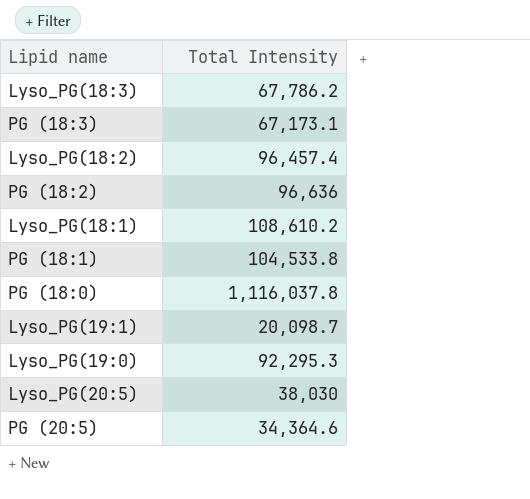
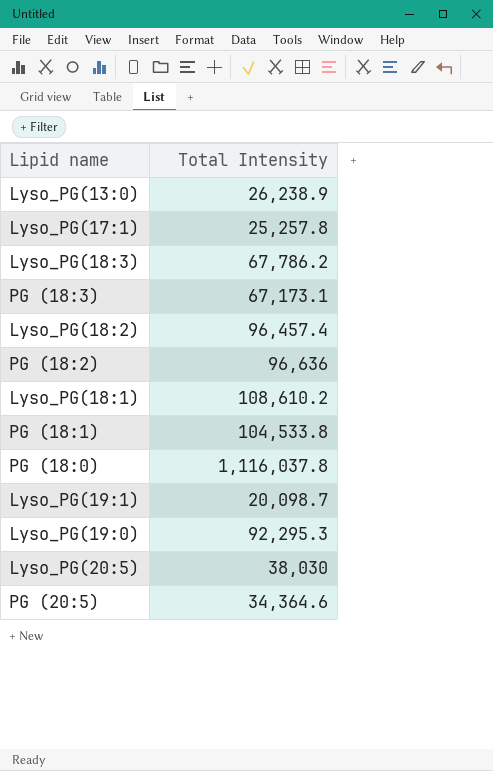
row Lyso_PG(13:0): none -> 26,238.9
row Lyso_PG(17:1): none -> 25,257.8

